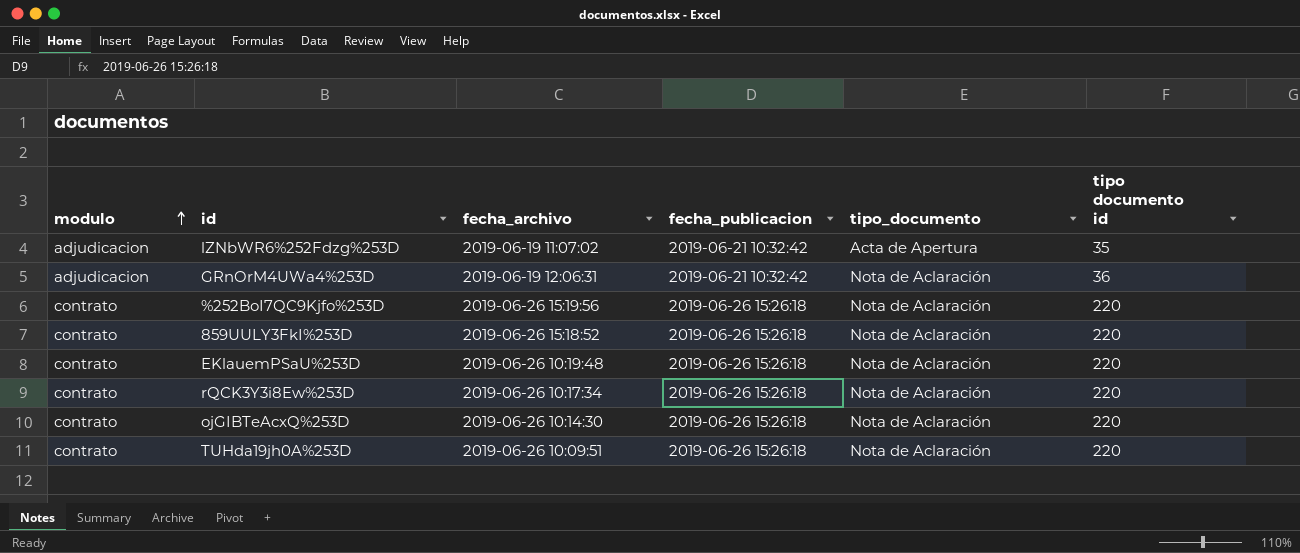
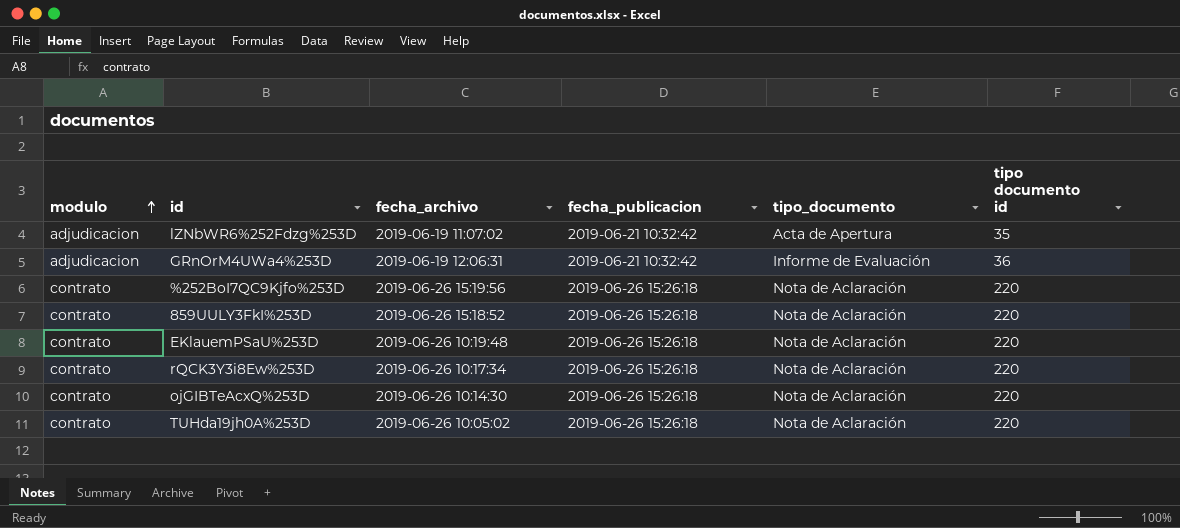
GRnOrM4UWa4%253D | tipo_documento: Nota de Aclaración -> Informe de Evaluación
TUHda19jh0A%253D | fecha_archivo: 2019-06-26 10:09:51 -> 2019-06-26 10:05:02

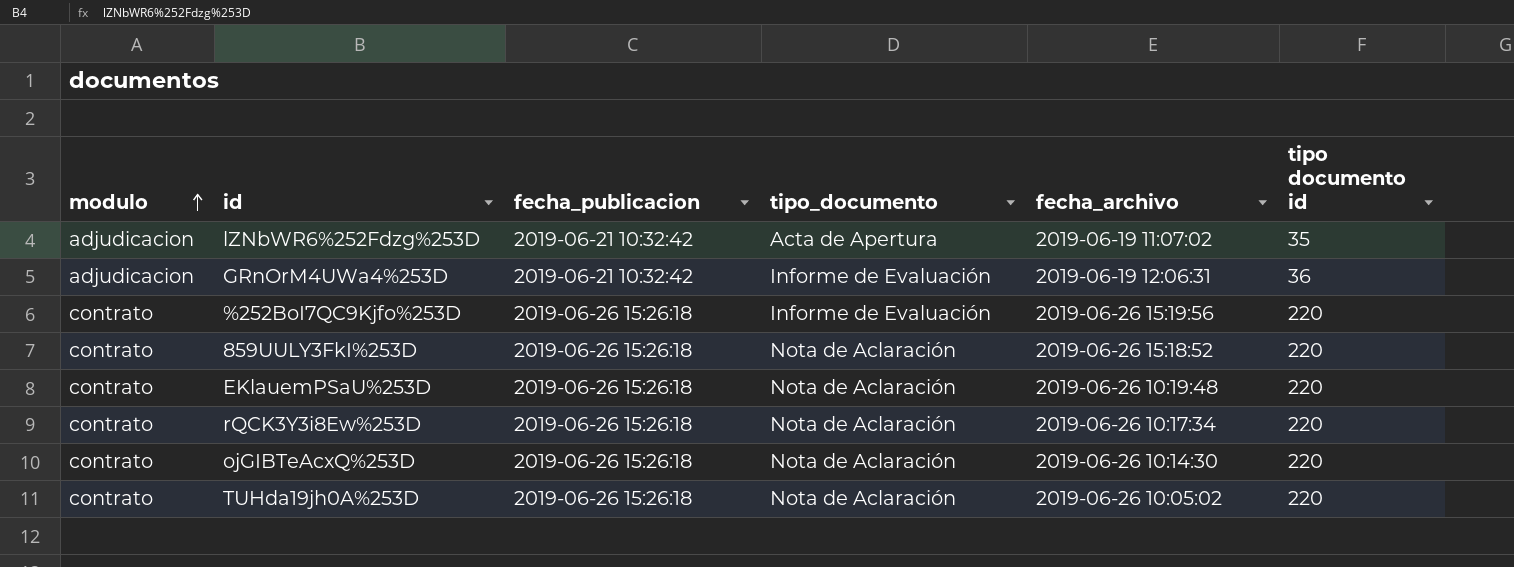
column fecha_archivo | position: 3 -> 5
%252BoI7QC9Kjfo%253D | tipo_documento: Nota de Aclaración -> Informe de Evaluación

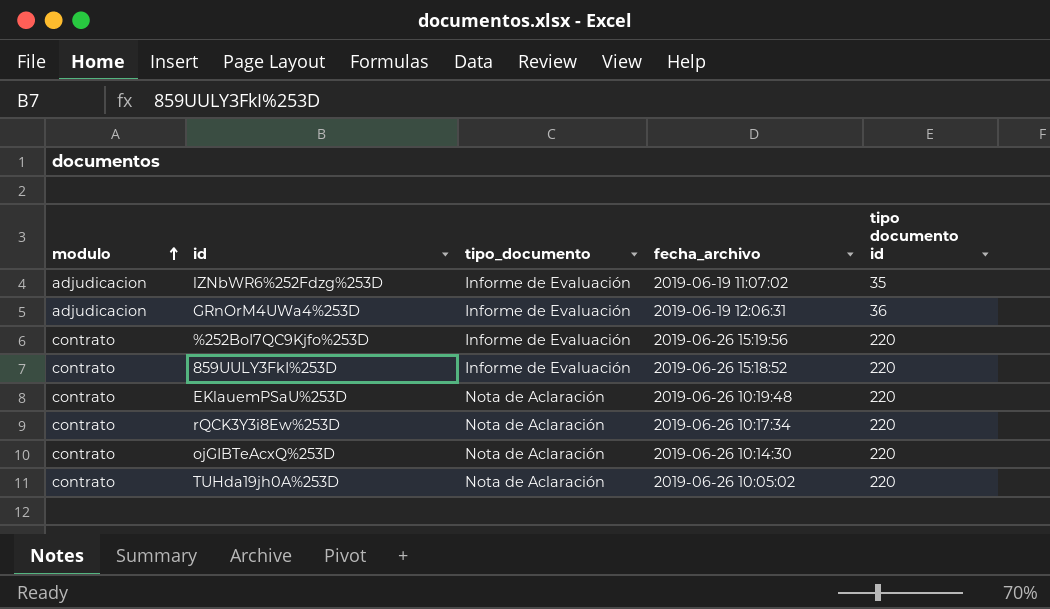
column fecha_publicacion | position: 3 -> none
lZNbWR6%252Fdzg%253D | tipo_documento: Acta de Apertura -> Informe de Evaluación
859UULY3FkI%253D | tipo_documento: Nota de Aclaración -> Informe de Evaluación

